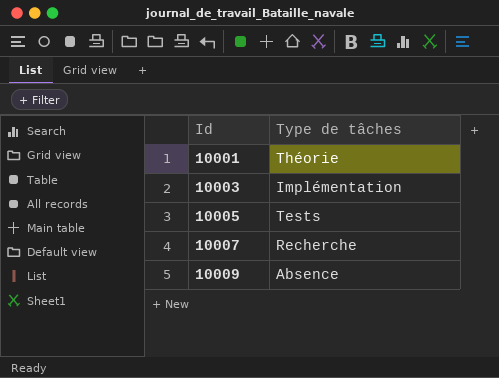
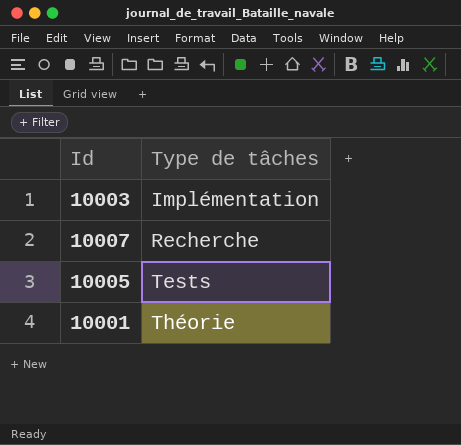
row order: Id ascending -> Type de tâches ascending
row 10009: Absence -> none

